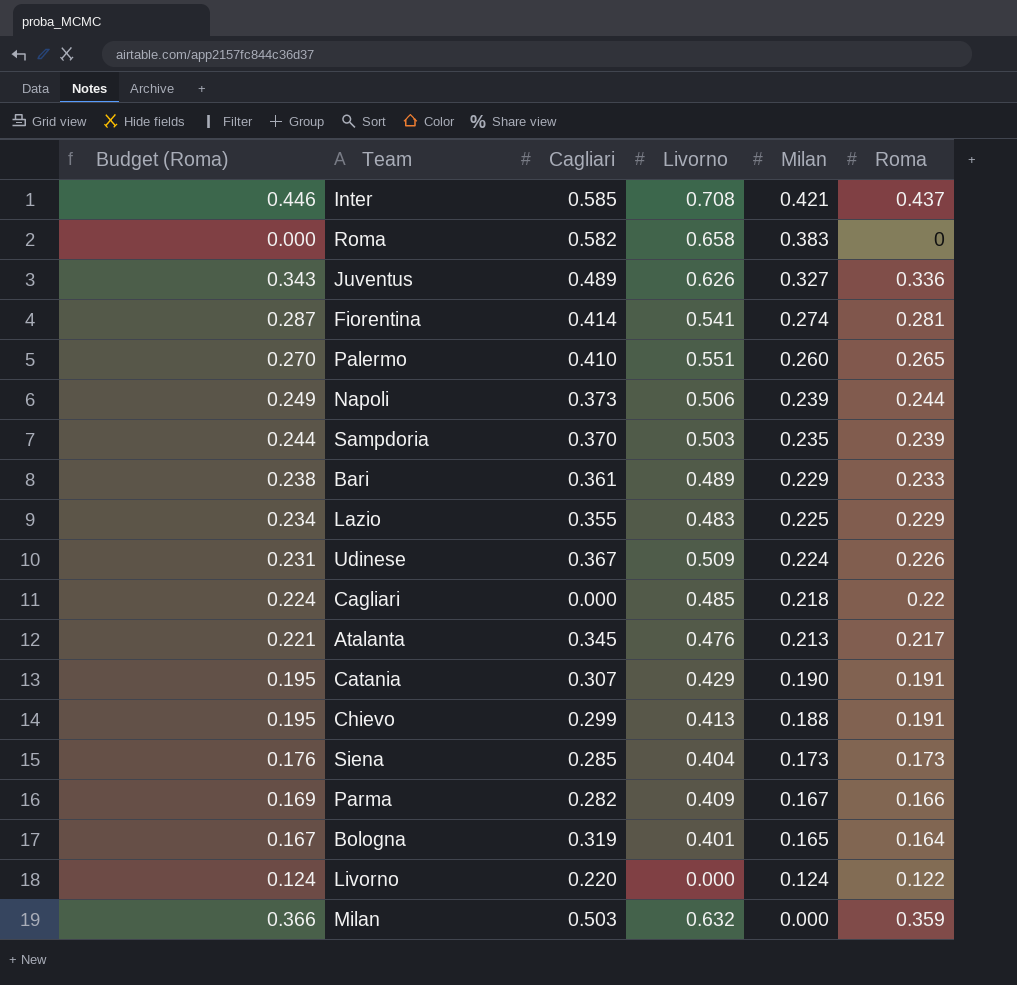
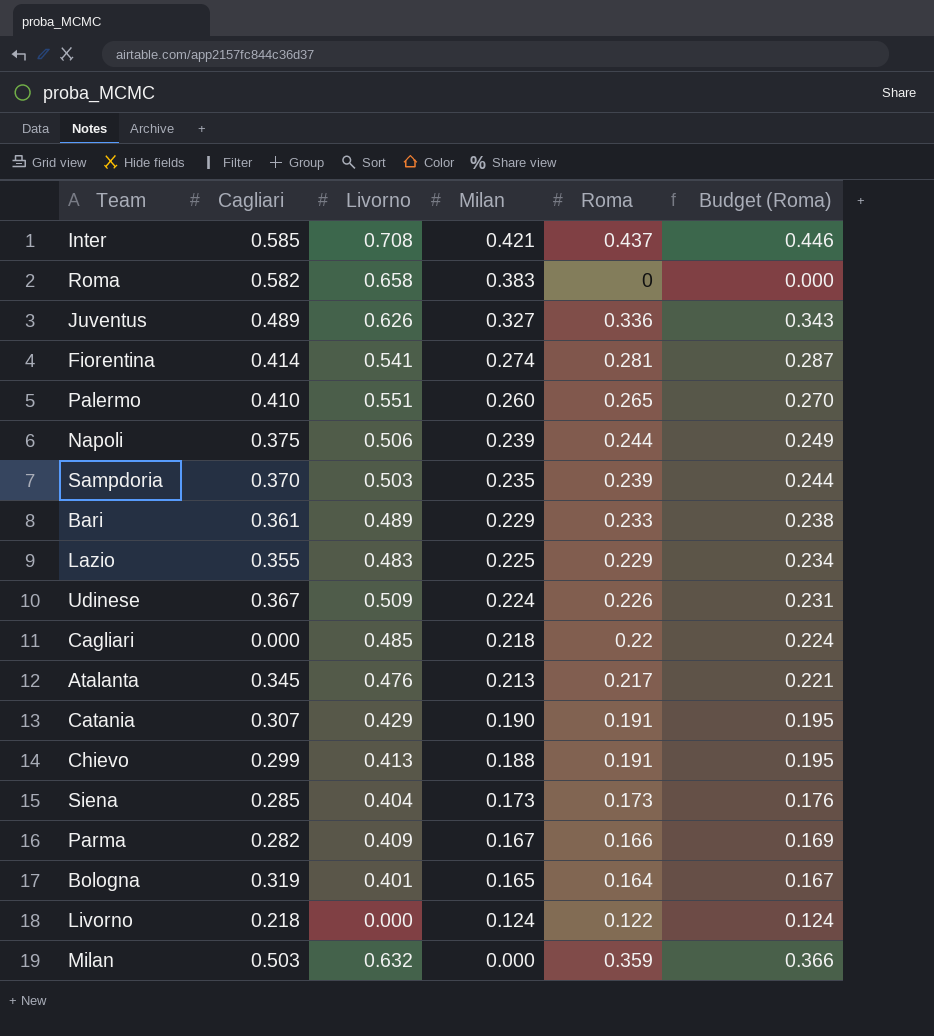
column Budget (Roma) | position: 1 -> 6
Napoli | Cagliari: 0.373 -> 0.375
Livorno | Cagliari: 0.220 -> 0.218

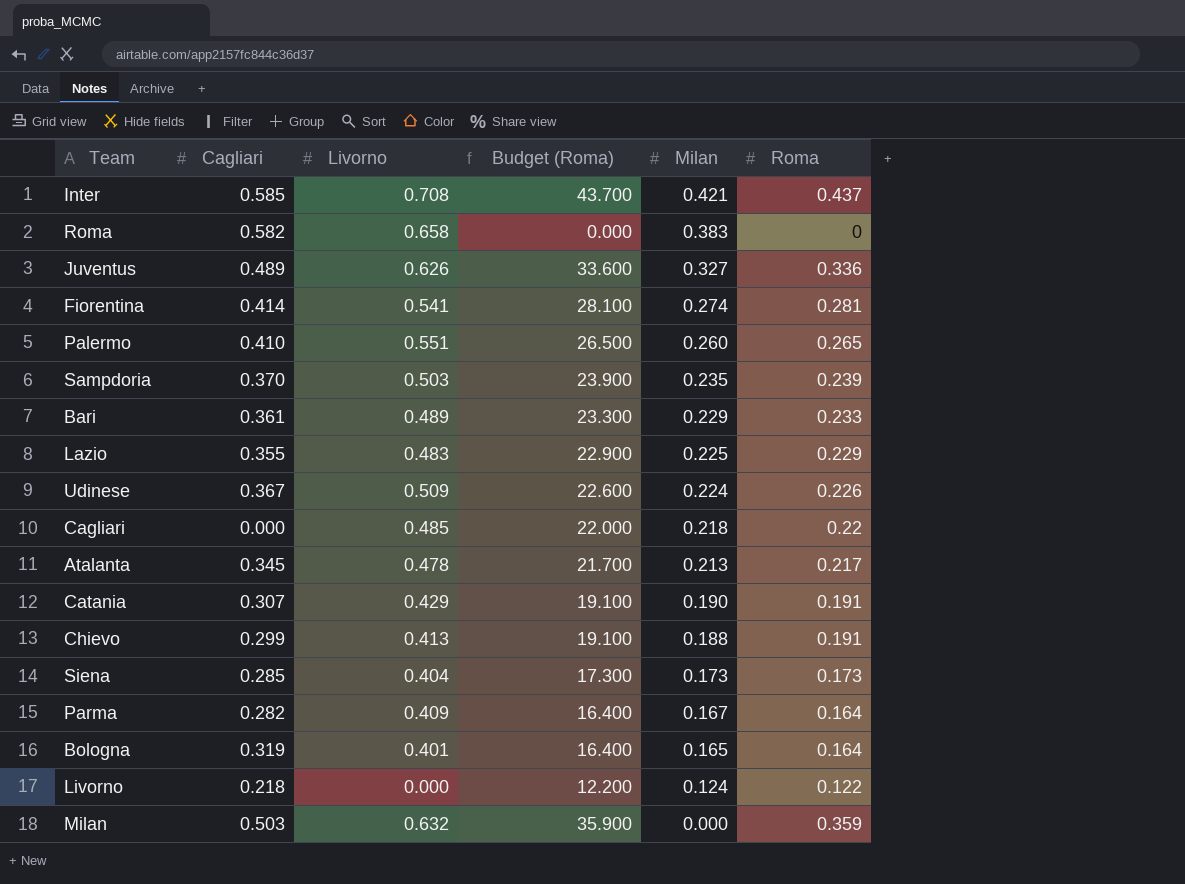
column Budget (Roma) | formula: [Roma] * 1.02 -> [Roma] * 100
column Budget (Roma) | position: 6 -> 4
row Napoli: 0.375 | 0.506 | 0.239 | 0.244 | 0.249 -> none
Atalanta | Livorno: 0.476 -> 0.478
Parma | Roma: 0.166 -> 0.164

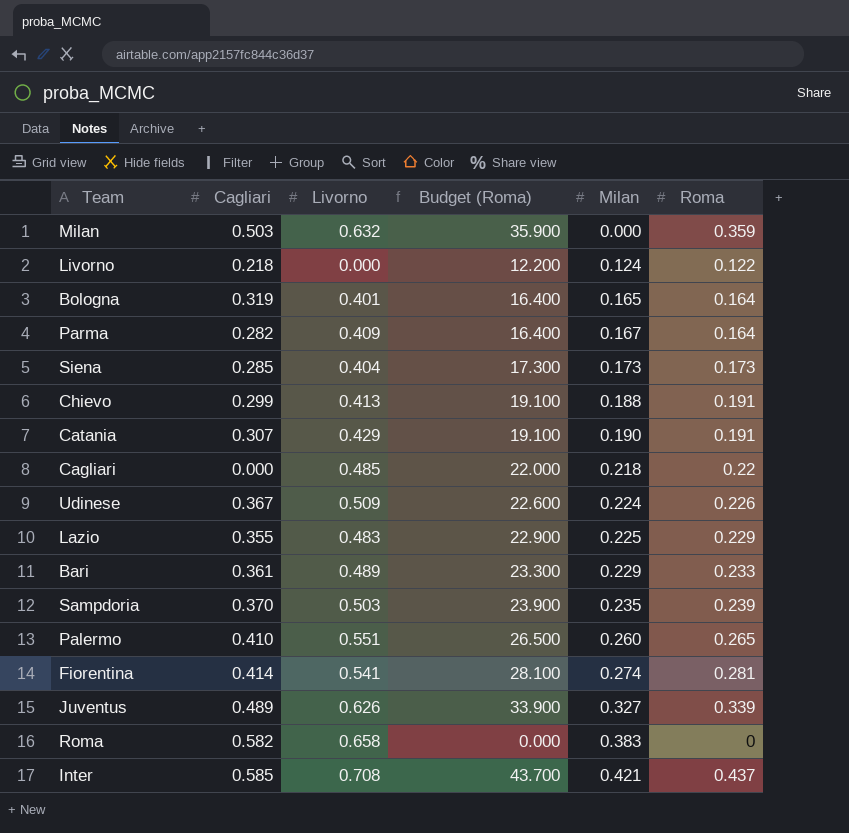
row order: Milan descending -> Milan ascending
row Atalanta: 0.345 | 0.478 | 21.700 | 0.213 | 0.217 -> none
Juventus | Budget (Roma): 33.600 -> 33.900
Juventus | Roma: 0.336 -> 0.339

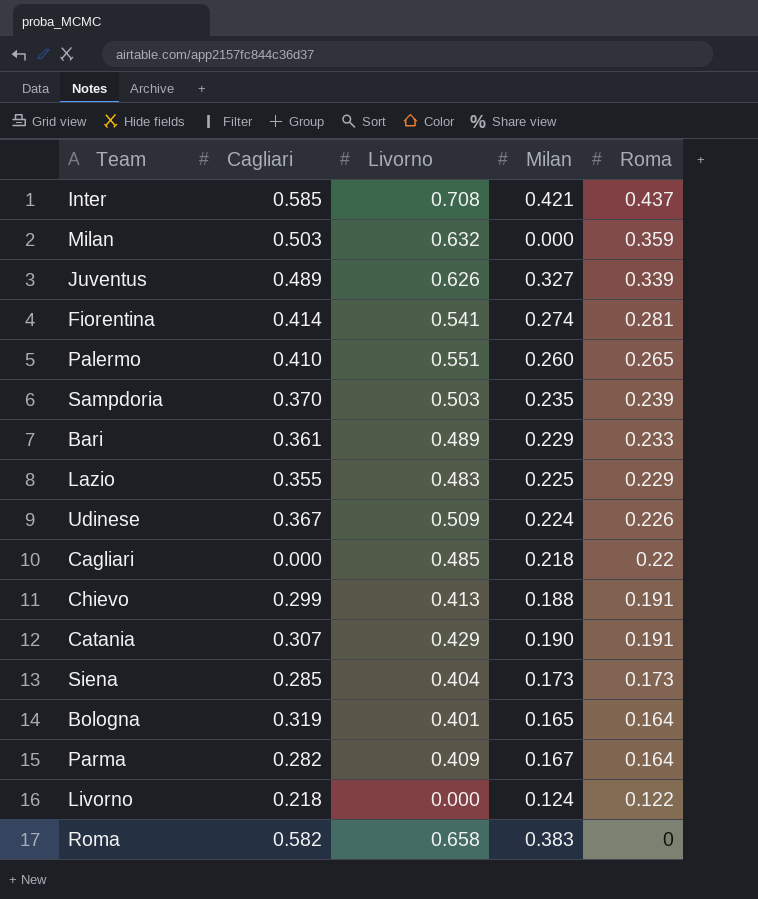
row order: Milan ascending -> Roma descending
column Budget (Roma) | formula: [Roma] * 100 -> none

